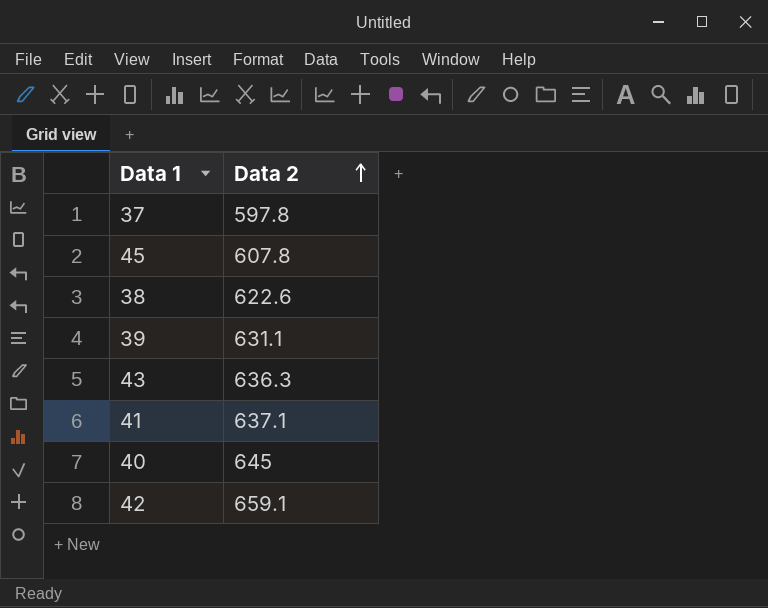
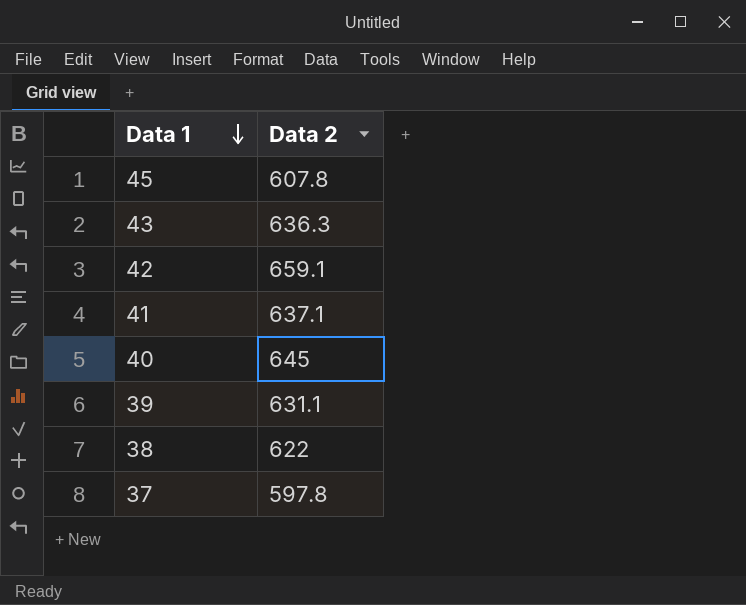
row order: Data 2 ascending -> Data 1 descending
38 | Data 2: 622.6 -> 622

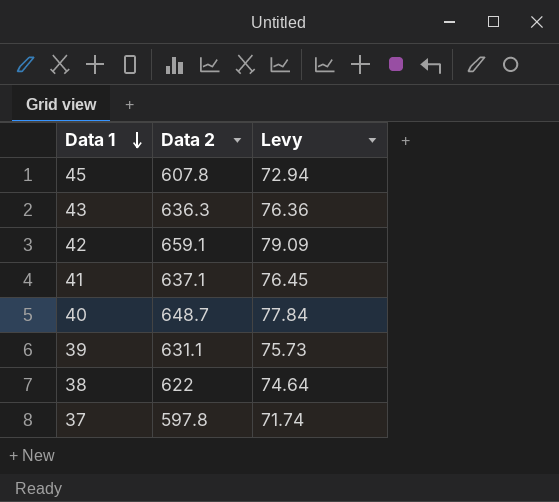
column Levy | formula: none -> [Data 2] * 0.12
40 | Data 2: 645 -> 648.7

